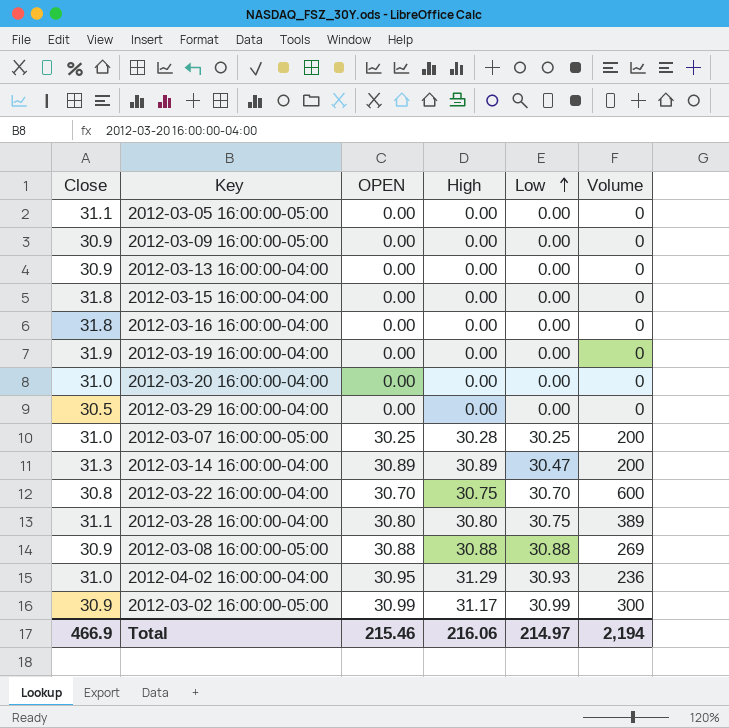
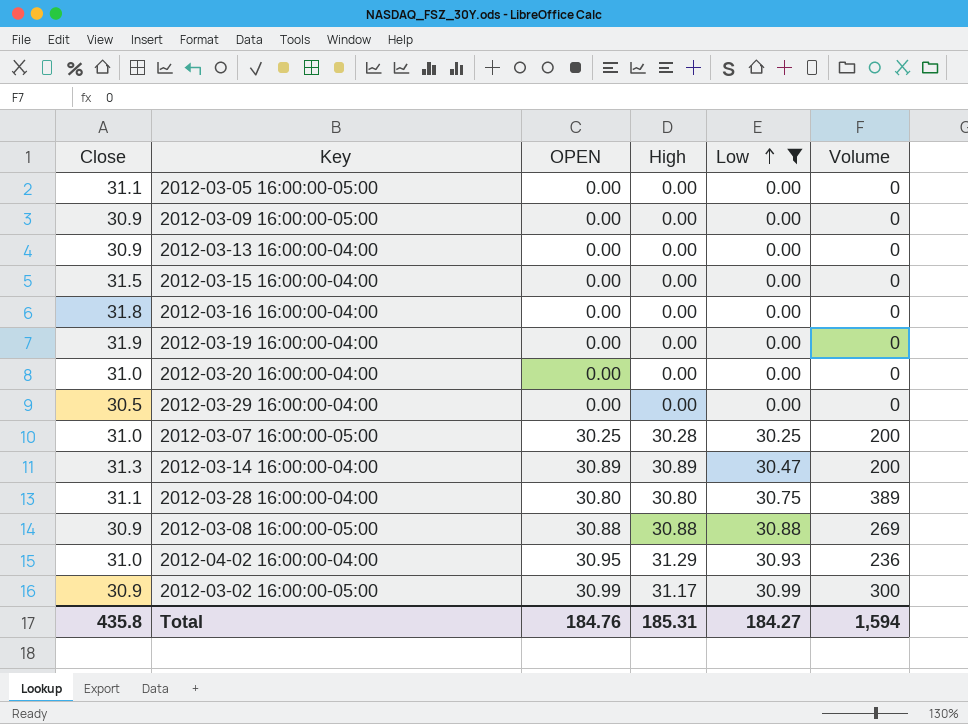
filter: none -> Low != 30.70
2012-03-15 16:00:00-04:00 | Close: 31.8 -> 31.5
Total | Close: 466.9 -> 435.8
Total | OPEN: 215.46 -> 184.76
Total | High: 216.06 -> 185.31
Total | Low: 214.97 -> 184.27
Total | Volume: 2,194 -> 1,594

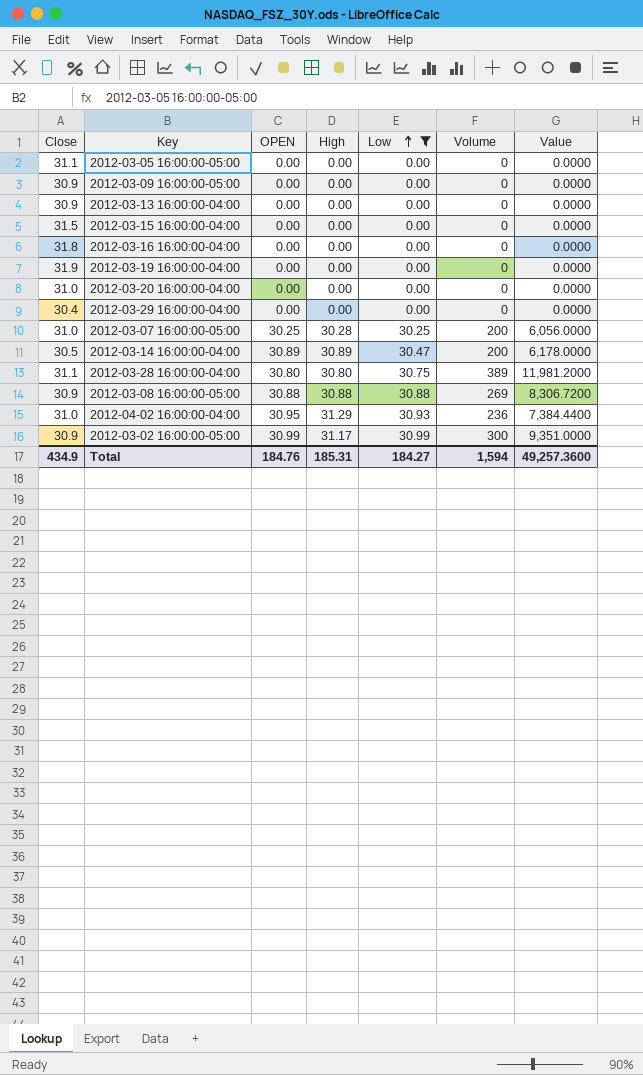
column Value | formula: none -> [High] * [Volume]
2012-03-29 16:00:00-04:00 | Close: 30.5 -> 30.4
2012-03-14 16:00:00-04:00 | Close: 31.3 -> 30.5
Total | Close: 435.8 -> 434.9

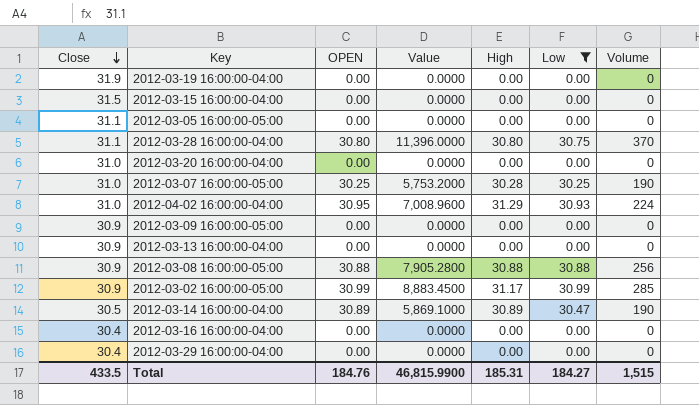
row order: Low ascending -> Close descending
column Value | position: 7 -> 4
2012-03-28 16:00:00-04:00 | Value: 11,981.2000 -> 11,396.0000
2012-03-28 16:00:00-04:00 | Volume: 389 -> 370
2012-03-07 16:00:00-05:00 | Value: 6,056.0000 -> 5,753.2000
2012-03-07 16:00:00-05:00 | Volume: 200 -> 190
2012-04-02 16:00:00-04:00 | Value: 7,384.4400 -> 7,008.9600
2012-04-02 16:00:00-04:00 | Volume: 236 -> 224
2012-03-08 16:00:00-05:00 | Value: 8,306.7200 -> 7,905.2800
2012-03-08 16:00:00-05:00 | Volume: 269 -> 256
2012-03-02 16:00:00-05:00 | Value: 9,351.0000 -> 8,883.4500
2012-03-02 16:00:00-05:00 | Volume: 300 -> 285
2012-03-14 16:00:00-04:00 | Value: 6,178.0000 -> 5,869.1000
2012-03-14 16:00:00-04:00 | Volume: 200 -> 190
2012-03-16 16:00:00-04:00 | Close: 31.8 -> 30.4
Total | Close: 434.9 -> 433.5
Total | Value: 49,257.3600 -> 46,815.9900
Total | Volume: 1,594 -> 1,515

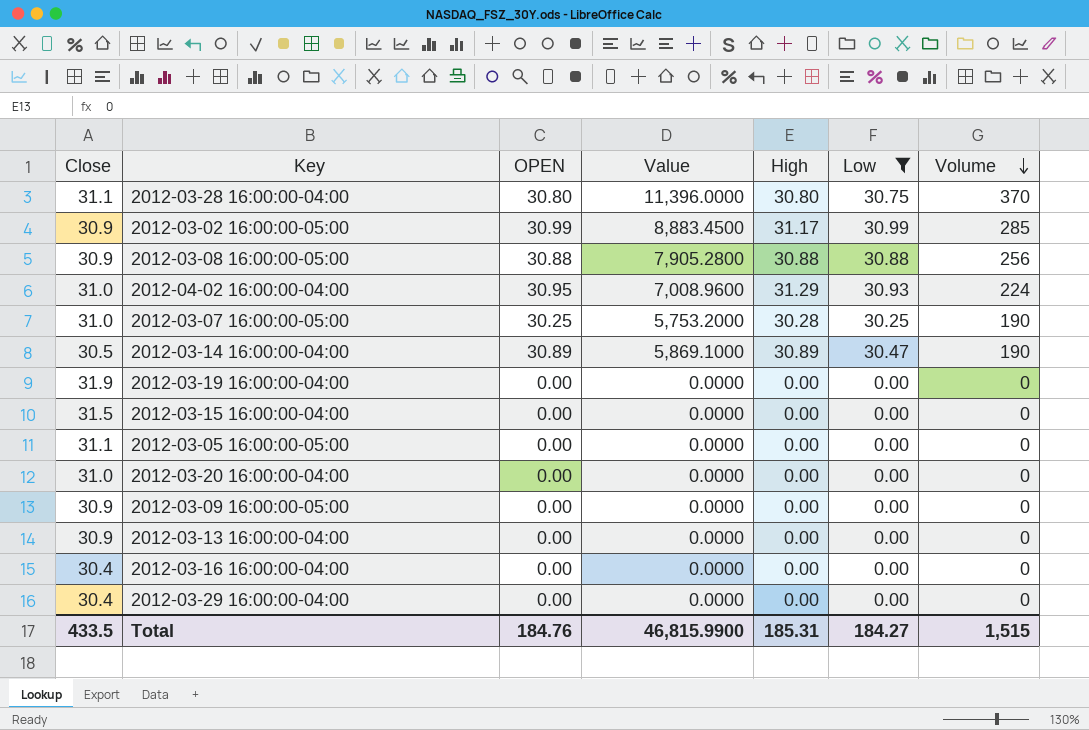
row order: Close descending -> Volume descending

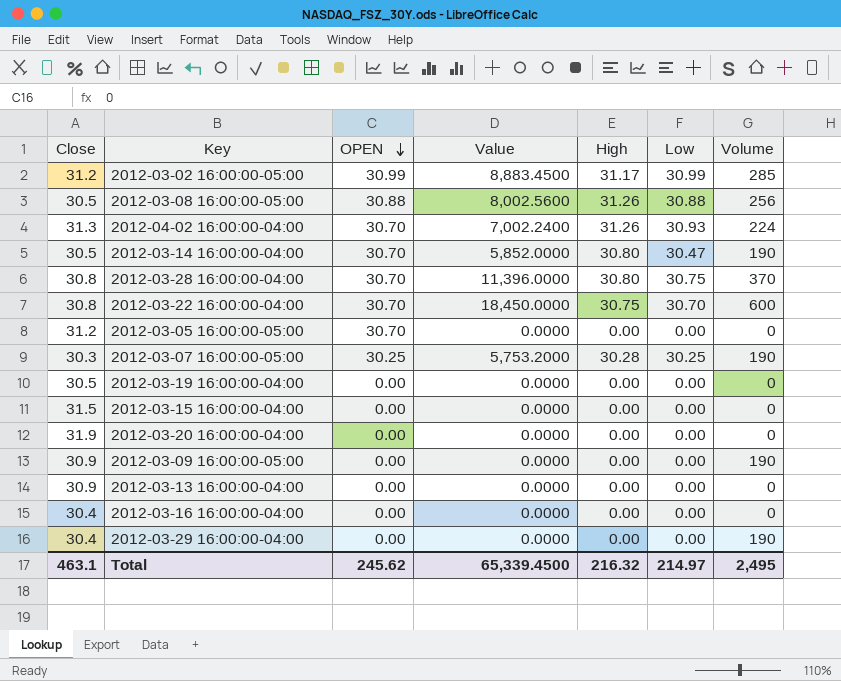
filter: Low != 30.70 -> none
row order: Volume descending -> OPEN descending
2012-03-02 16:00:00-05:00 | Close: 30.9 -> 31.2
2012-03-08 16:00:00-05:00 | Close: 30.9 -> 30.5
2012-03-08 16:00:00-05:00 | Value: 7,905.2800 -> 8,002.5600
2012-03-08 16:00:00-05:00 | High: 30.88 -> 31.26
2012-04-02 16:00:00-04:00 | Close: 31.0 -> 31.3
2012-04-02 16:00:00-04:00 | OPEN: 30.95 -> 30.70
2012-04-02 16:00:00-04:00 | Value: 7,008.9600 -> 7,002.2400
2012-04-02 16:00:00-04:00 | High: 31.29 -> 31.26
2012-03-14 16:00:00-04:00 | OPEN: 30.89 -> 30.70
2012-03-14 16:00:00-04:00 | Value: 5,869.1000 -> 5,852.0000
2012-03-14 16:00:00-04:00 | High: 30.89 -> 30.80
2012-03-28 16:00:00-04:00 | Close: 31.1 -> 30.8
2012-03-28 16:00:00-04:00 | OPEN: 30.80 -> 30.70
2012-03-05 16:00:00-05:00 | Close: 31.1 -> 31.2
2012-03-05 16:00:00-05:00 | OPEN: 0.00 -> 30.70
2012-03-07 16:00:00-05:00 | Close: 31.0 -> 30.3
2012-03-19 16:00:00-04:00 | Close: 31.9 -> 30.5
2012-03-20 16:00:00-04:00 | Close: 31.0 -> 31.9
2012-03-09 16:00:00-05:00 | Volume: 0 -> 190
2012-03-29 16:00:00-04:00 | Volume: 0 -> 190
Total | Close: 433.5 -> 463.1
Total | OPEN: 184.76 -> 245.62
Total | Value: 46,815.9900 -> 65,339.4500
Total | High: 185.31 -> 216.32
Total | Low: 184.27 -> 214.97
Total | Volume: 1,515 -> 2,495

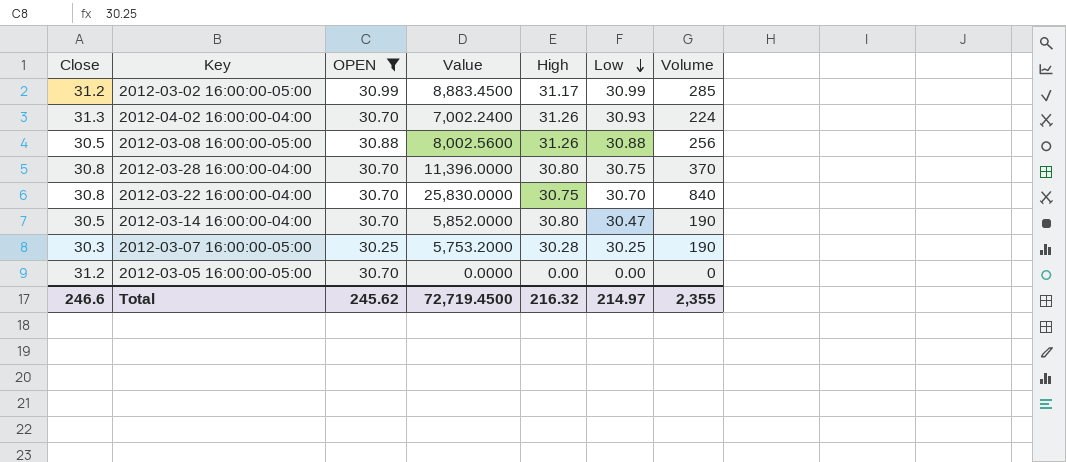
filter: none -> OPEN != 0.00
row order: OPEN descending -> Low descending
2012-03-22 16:00:00-04:00 | Value: 18,450.0000 -> 25,830.0000
2012-03-22 16:00:00-04:00 | Volume: 600 -> 840
Total | Close: 463.1 -> 246.6
Total | Value: 65,339.4500 -> 72,719.4500
Total | Volume: 2,495 -> 2,355

